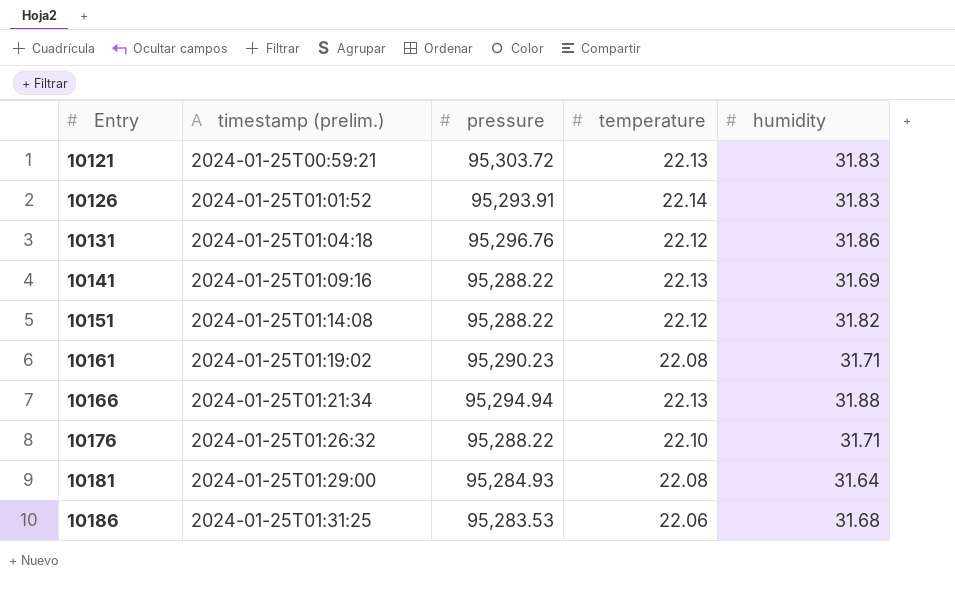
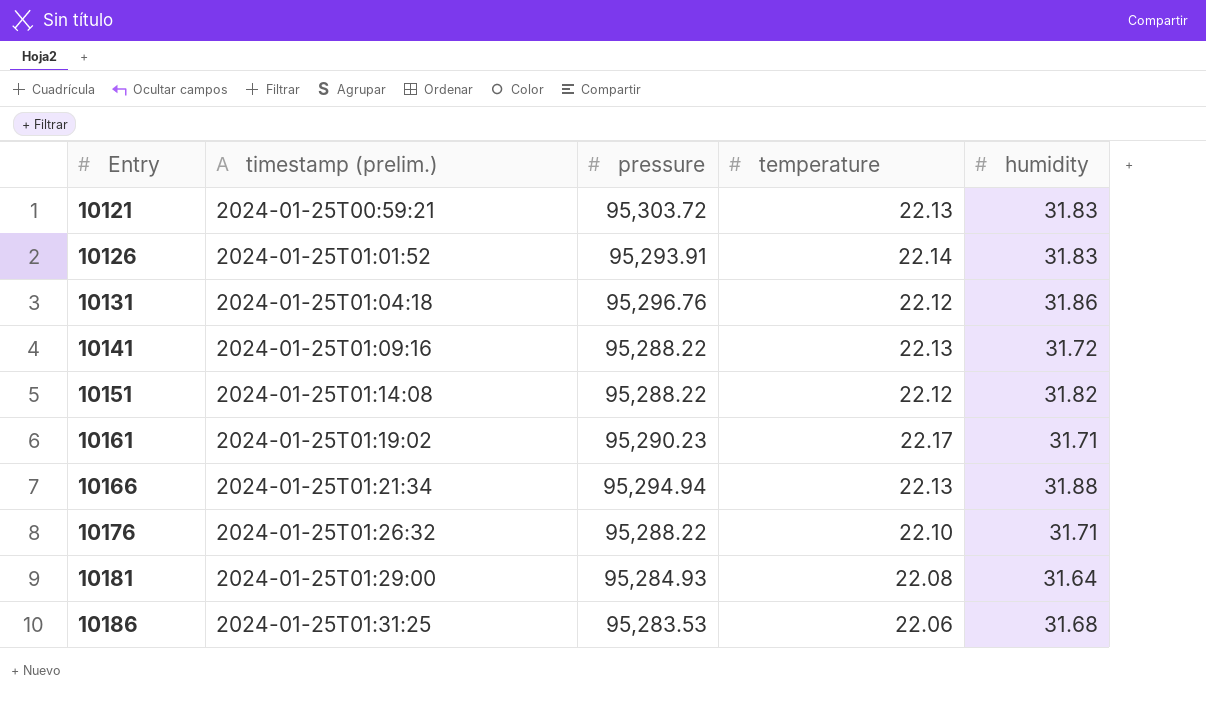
10141 | humidity: 31.69 -> 31.72
10161 | temperature: 22.08 -> 22.17

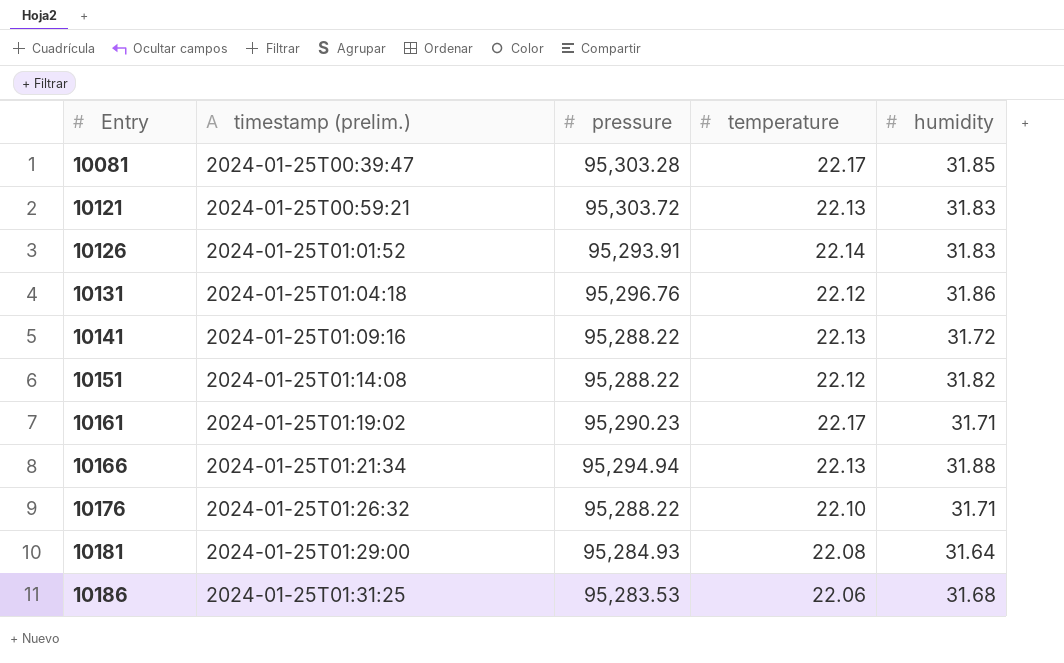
row 10081: none -> 2024-01-25T00:39:47 | 95,303.28 | 22.17 | 31.85

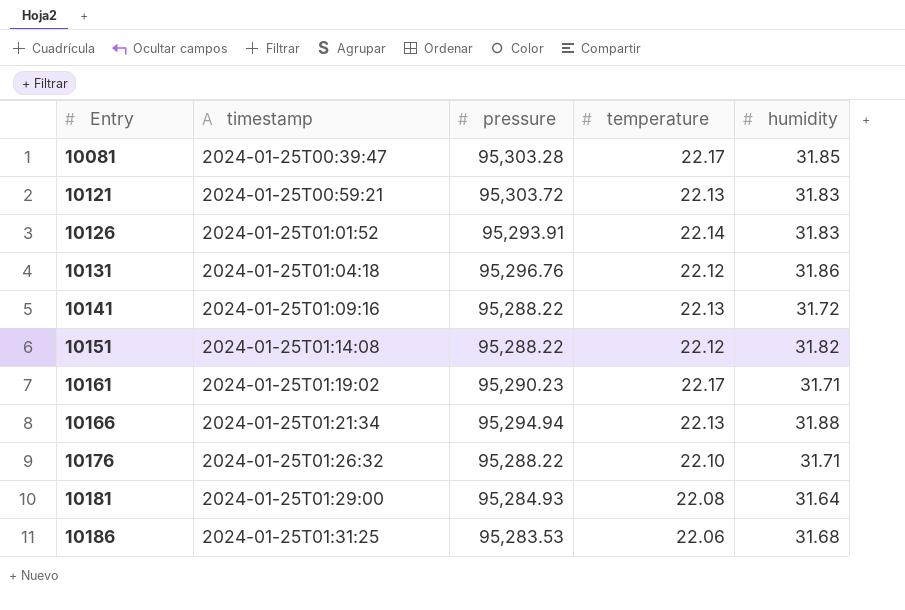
column name: timestamp (prelim.) -> timestamp

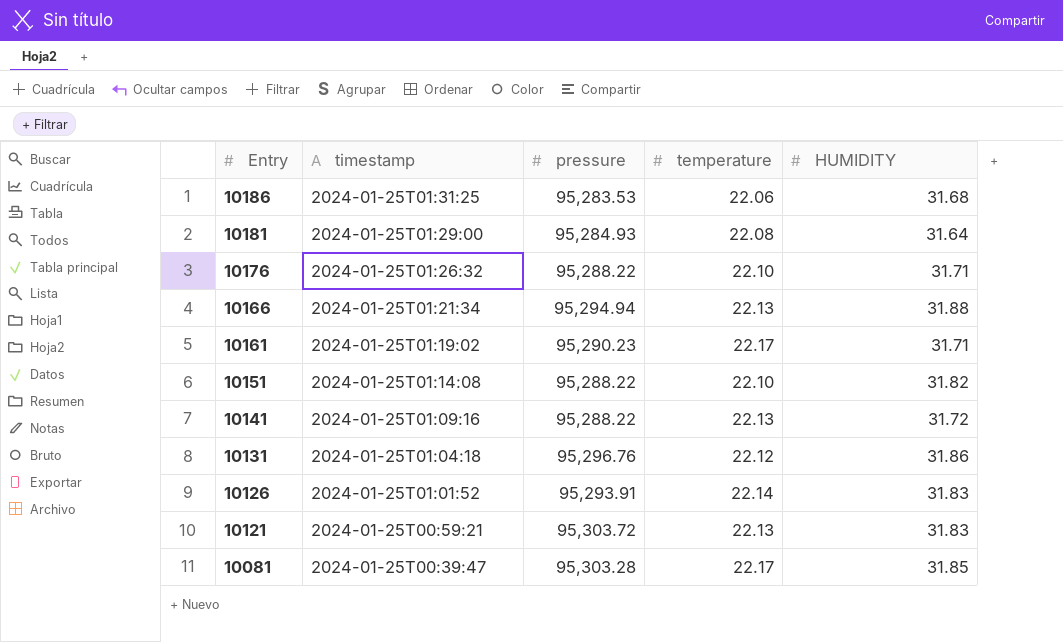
row order: Entry ascending -> Entry descending
column name: humidity -> HUMIDITY
10151 | temperature: 22.12 -> 22.10

